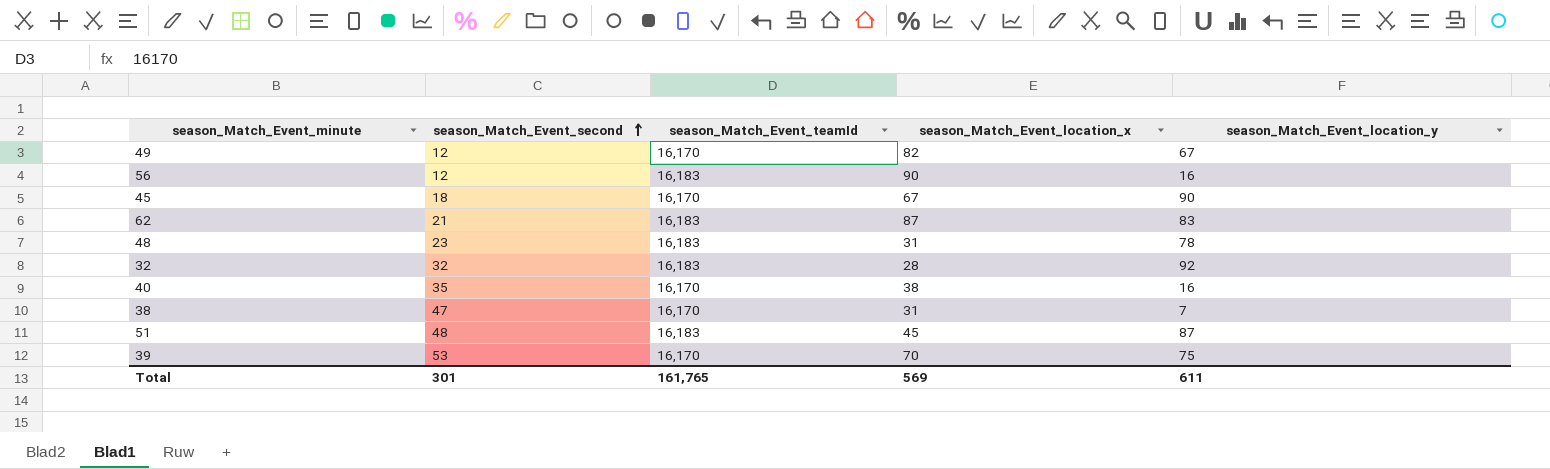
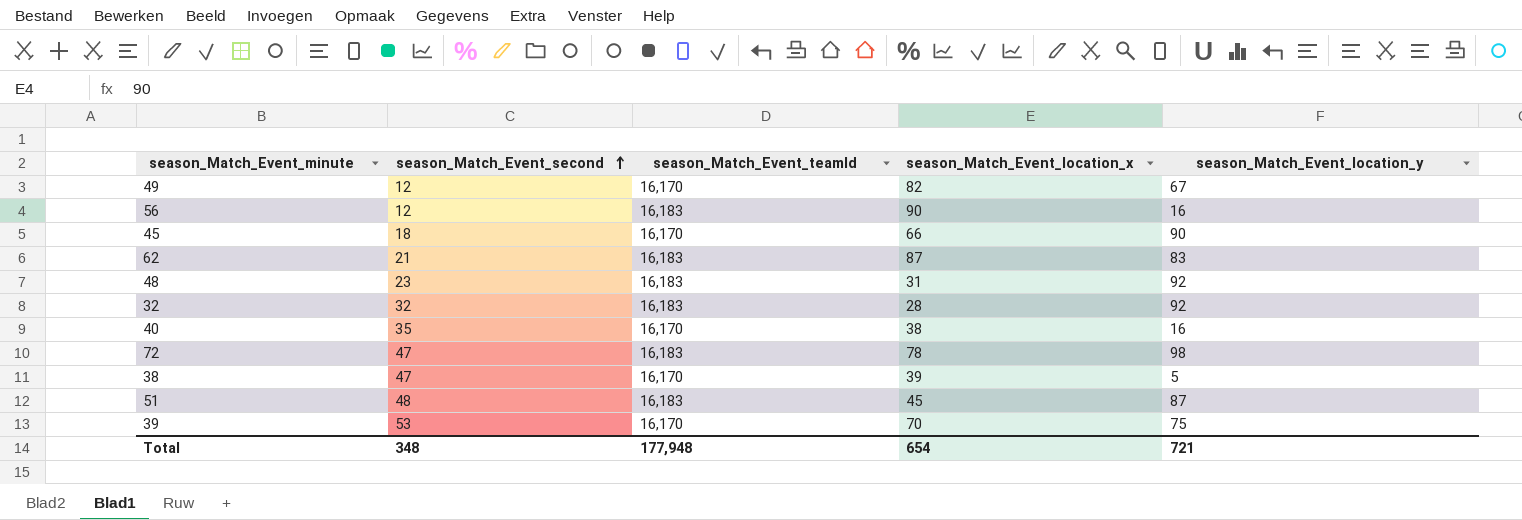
45 | season_Match_Event_location_x: 67 -> 66
48 | season_Match_Event_location_y: 78 -> 92
row 72: none -> 47 | 16,183 | 78 | 98
38 | season_Match_Event_location_x: 31 -> 39
38 | season_Match_Event_location_y: 7 -> 5
Total | season_Match_Event_second: 301 -> 348
Total | season_Match_Event_teamId: 161,765 -> 177,948
Total | season_Match_Event_location_x: 569 -> 654
Total | season_Match_Event_location_y: 611 -> 721

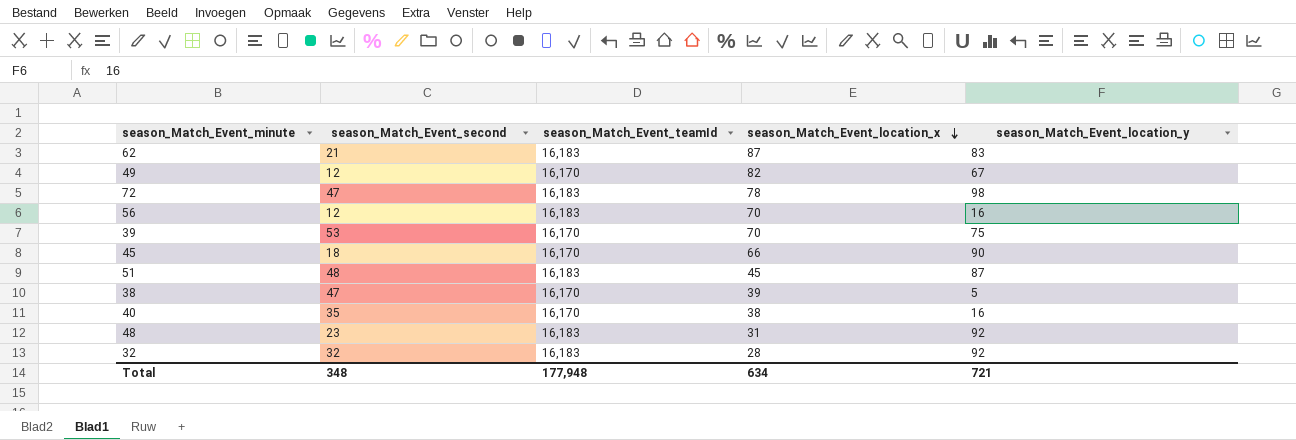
row order: season_Match_Event_second ascending -> season_Match_Event_location_x descending
56 | season_Match_Event_location_x: 90 -> 70
Total | season_Match_Event_location_x: 654 -> 634

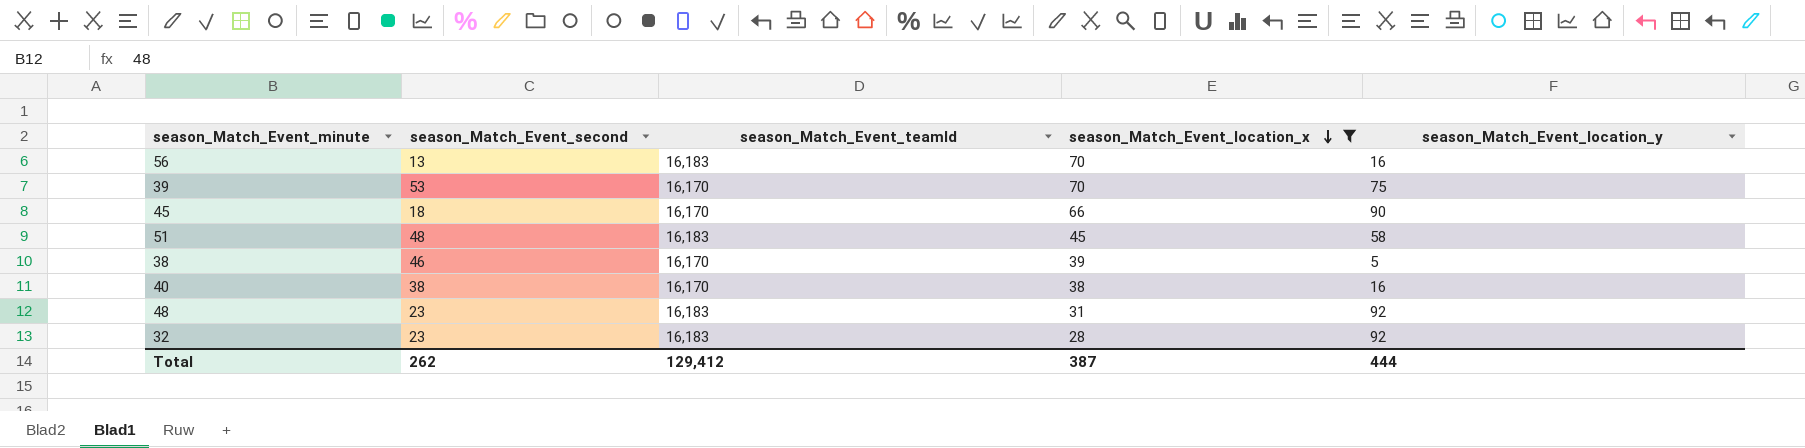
filter: none -> season_Match_Event_location_x <= 70
56 | season_Match_Event_second: 12 -> 13
51 | season_Match_Event_location_y: 87 -> 58
38 | season_Match_Event_second: 47 -> 46
40 | season_Match_Event_second: 35 -> 38
32 | season_Match_Event_second: 32 -> 23
Total | season_Match_Event_second: 348 -> 262
Total | season_Match_Event_teamId: 177,948 -> 129,412
Total | season_Match_Event_location_x: 634 -> 387
Total | season_Match_Event_location_y: 721 -> 444

